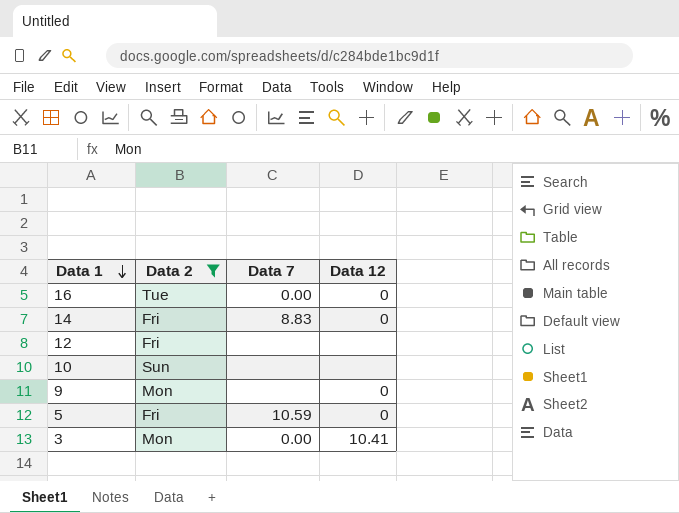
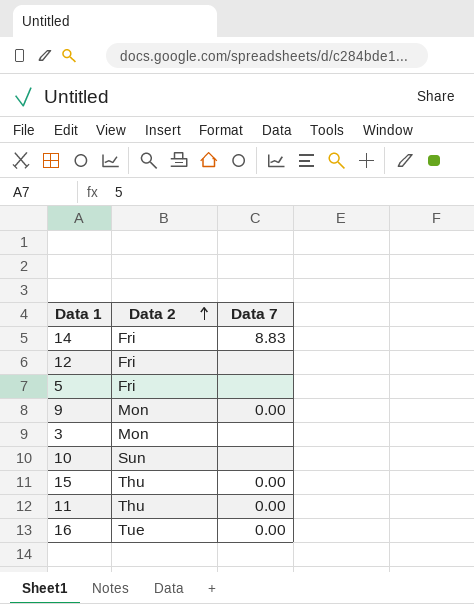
filter: Data 2 != Thu -> none
row order: Data 1 descending -> Data 2 ascending
column Data 12 | position: 4 -> none
5 | Data 7: 10.59 -> none
9 | Data 7: none -> 0.00
3 | Data 7: 0.00 -> none

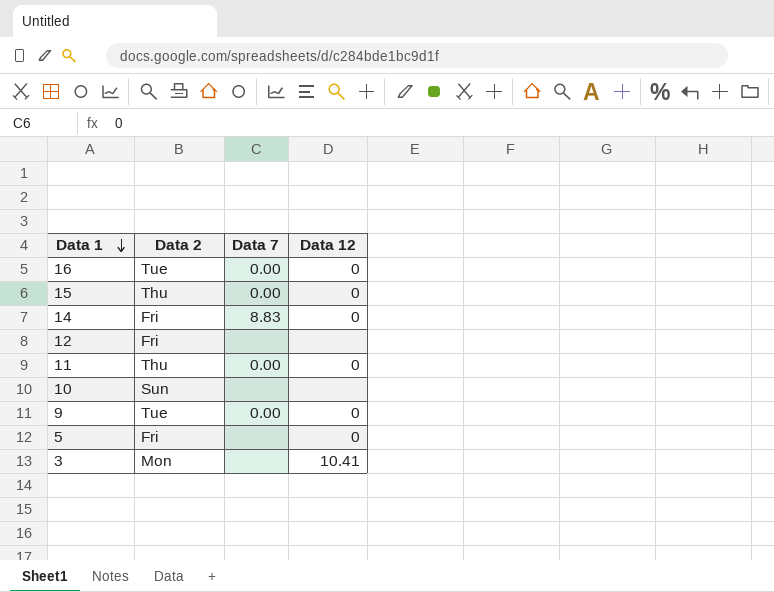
row order: Data 2 ascending -> Data 1 descending
column Data 12 | position: none -> 4
9 | Data 2: Mon -> Tue

